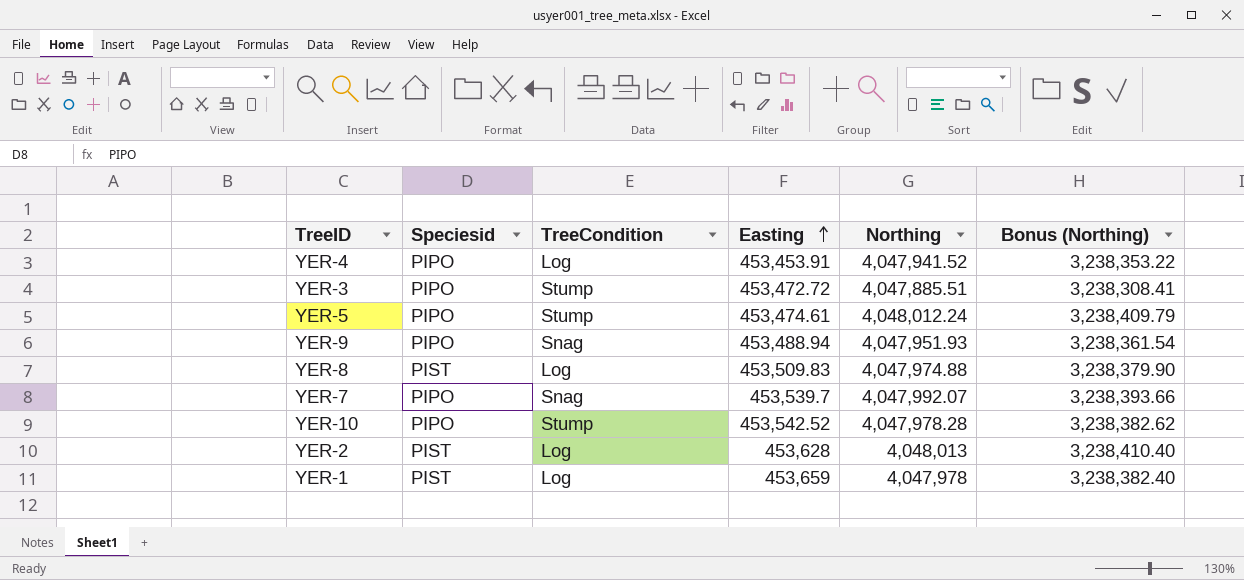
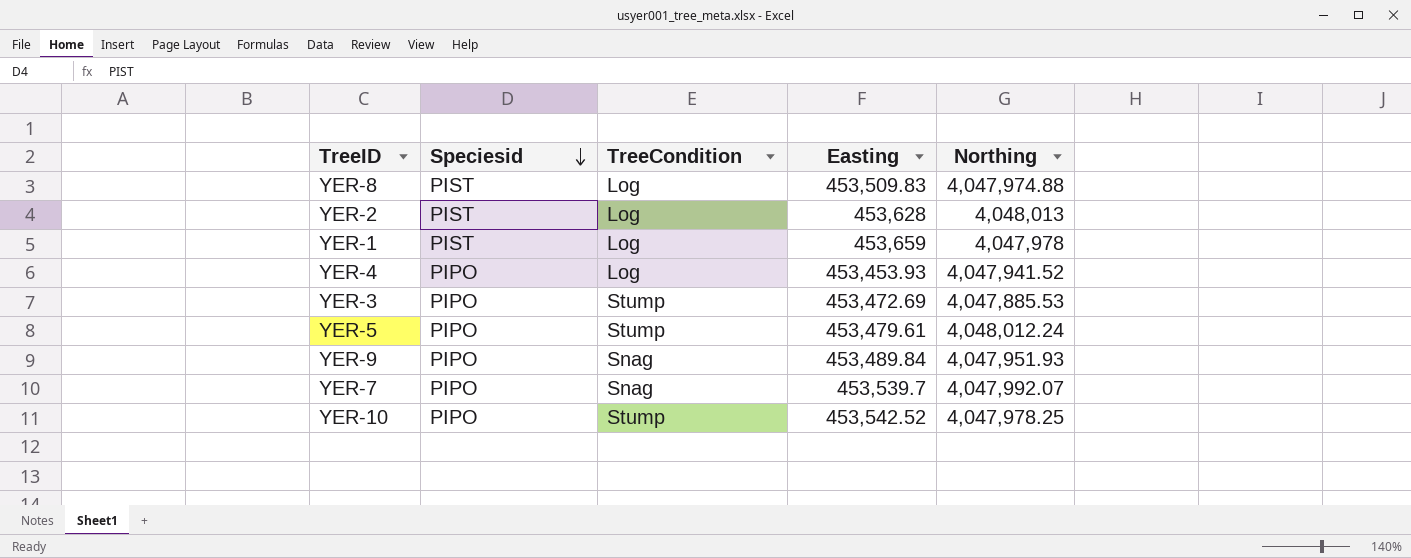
row order: Easting ascending -> Speciesid descending
column Bonus (Northing) | formula: [Northing] * 0.8 -> none
YER-4 | Easting: 453,453.91 -> 453,453.93
YER-3 | Easting: 453,472.72 -> 453,472.69
YER-3 | Northing: 4,047,885.51 -> 4,047,885.53
YER-5 | Easting: 453,474.61 -> 453,479.61
YER-9 | Easting: 453,488.94 -> 453,489.84
YER-10 | Northing: 4,047,978.28 -> 4,047,978.25

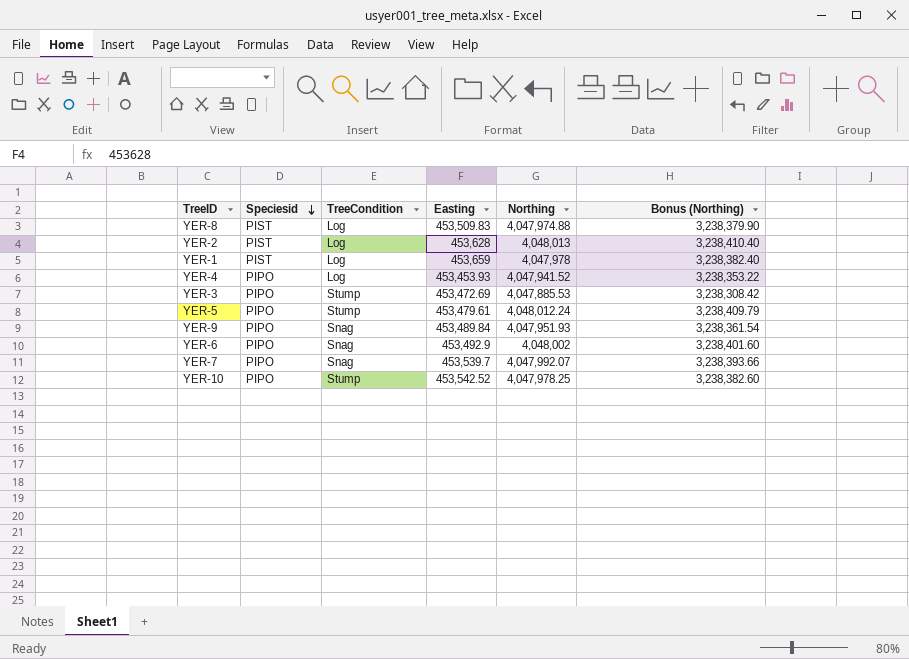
column Bonus (Northing) | formula: none -> [Northing] * 0.8
row YER-6: none -> PIPO | Snag | 453,492.9 | 4,048,002 | 3,238,401.60

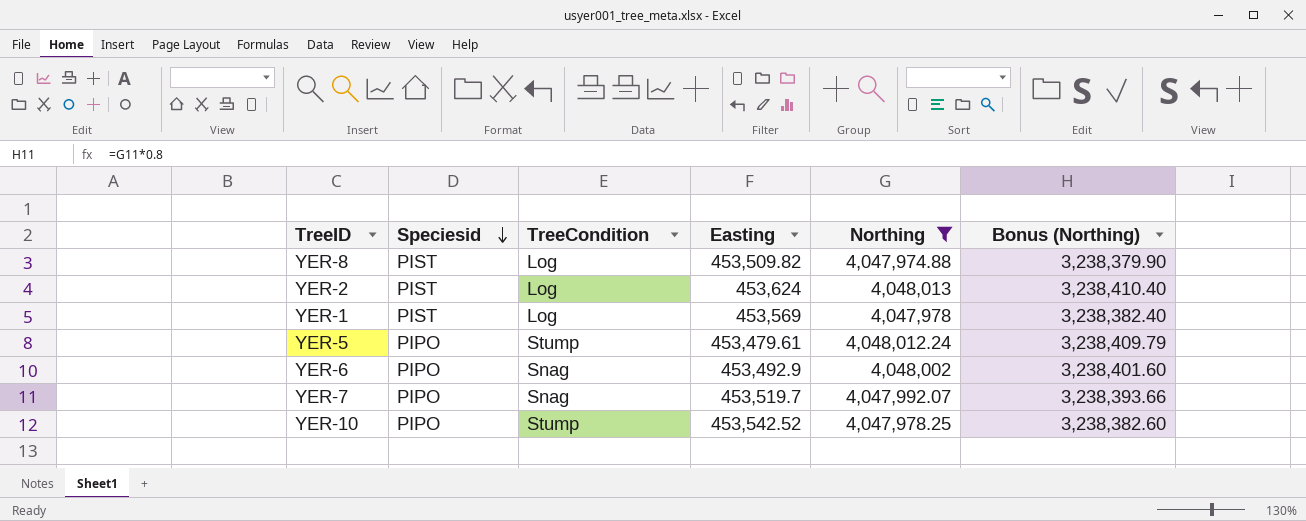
filter: none -> Northing >= 4,047,974.88
YER-8 | Easting: 453,509.83 -> 453,509.82
YER-2 | Easting: 453,628 -> 453,624
YER-1 | Easting: 453,659 -> 453,569
YER-7 | Easting: 453,539.7 -> 453,519.7

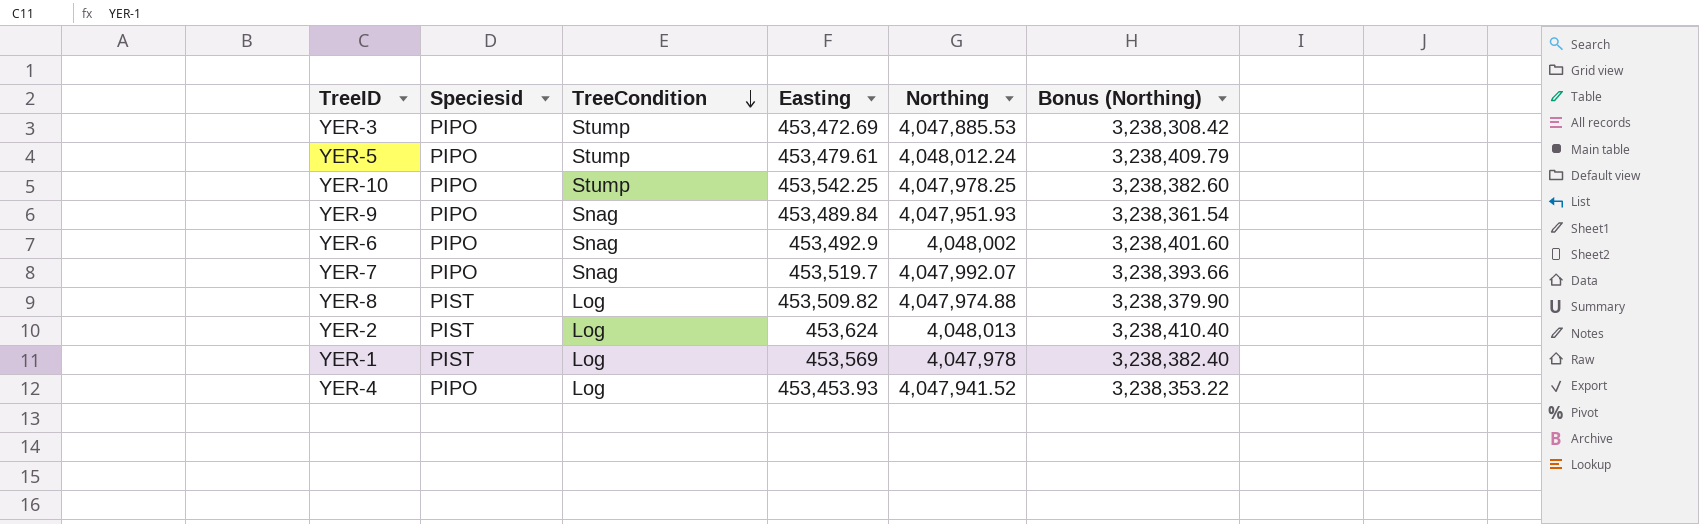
filter: Northing >= 4,047,974.88 -> none
row order: Speciesid descending -> TreeCondition descending
YER-10 | Easting: 453,542.52 -> 453,542.25

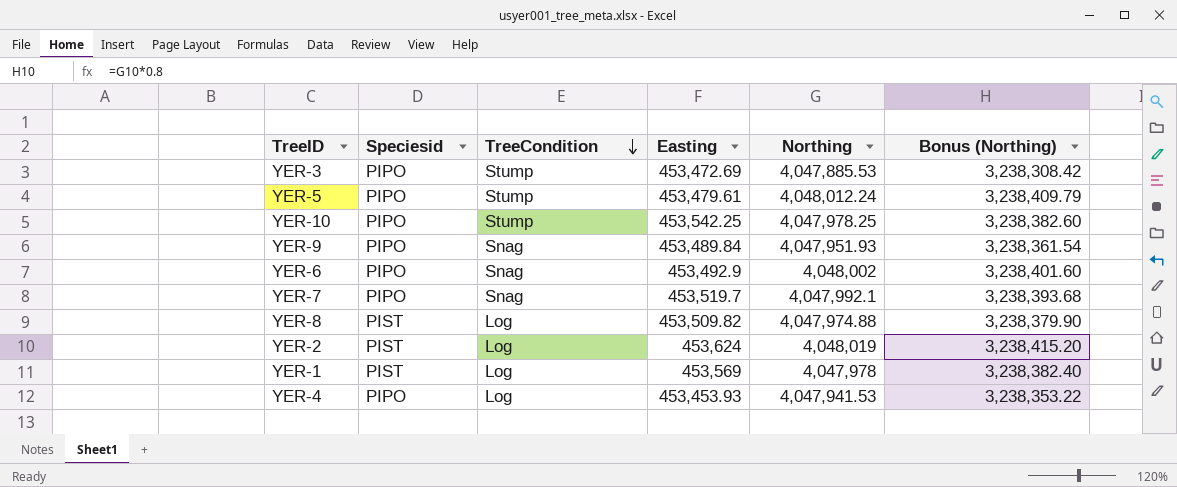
YER-7 | Northing: 4,047,992.07 -> 4,047,992.1
YER-7 | Bonus (Northing): 3,238,393.66 -> 3,238,393.68
YER-2 | Northing: 4,048,013 -> 4,048,019
YER-2 | Bonus (Northing): 3,238,410.40 -> 3,238,415.20
YER-4 | Northing: 4,047,941.52 -> 4,047,941.53

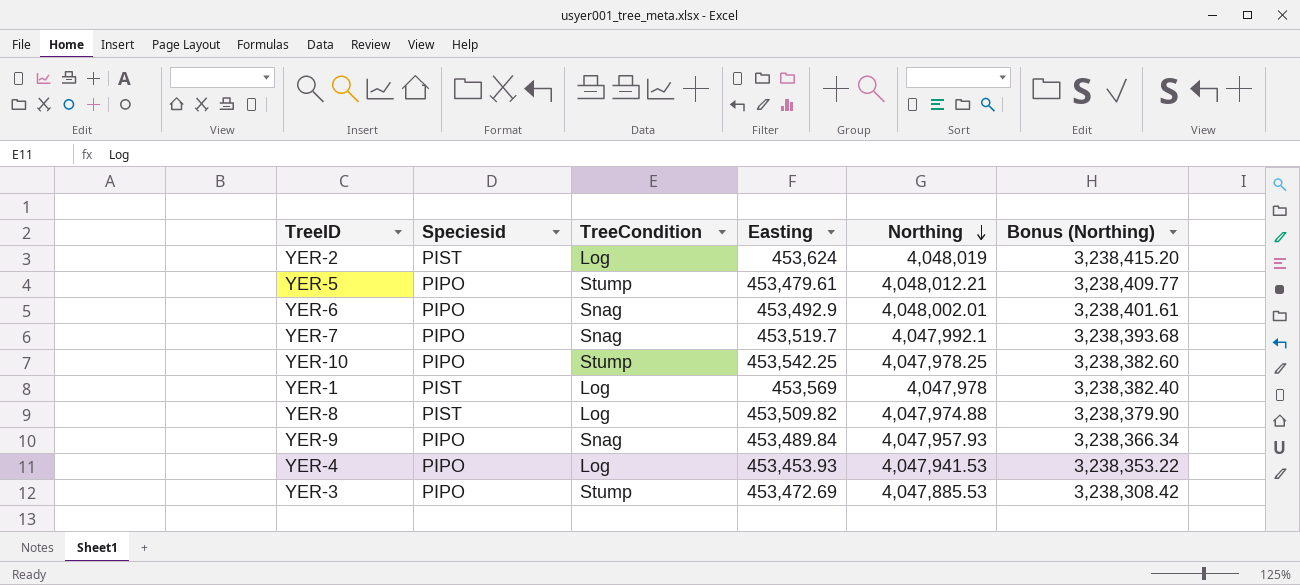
row order: TreeCondition descending -> Northing descending
YER-5 | Northing: 4,048,012.24 -> 4,048,012.21
YER-5 | Bonus (Northing): 3,238,409.79 -> 3,238,409.77
YER-6 | Northing: 4,048,002 -> 4,048,002.01
YER-6 | Bonus (Northing): 3,238,401.60 -> 3,238,401.61
YER-9 | Northing: 4,047,951.93 -> 4,047,957.93
YER-9 | Bonus (Northing): 3,238,361.54 -> 3,238,366.34

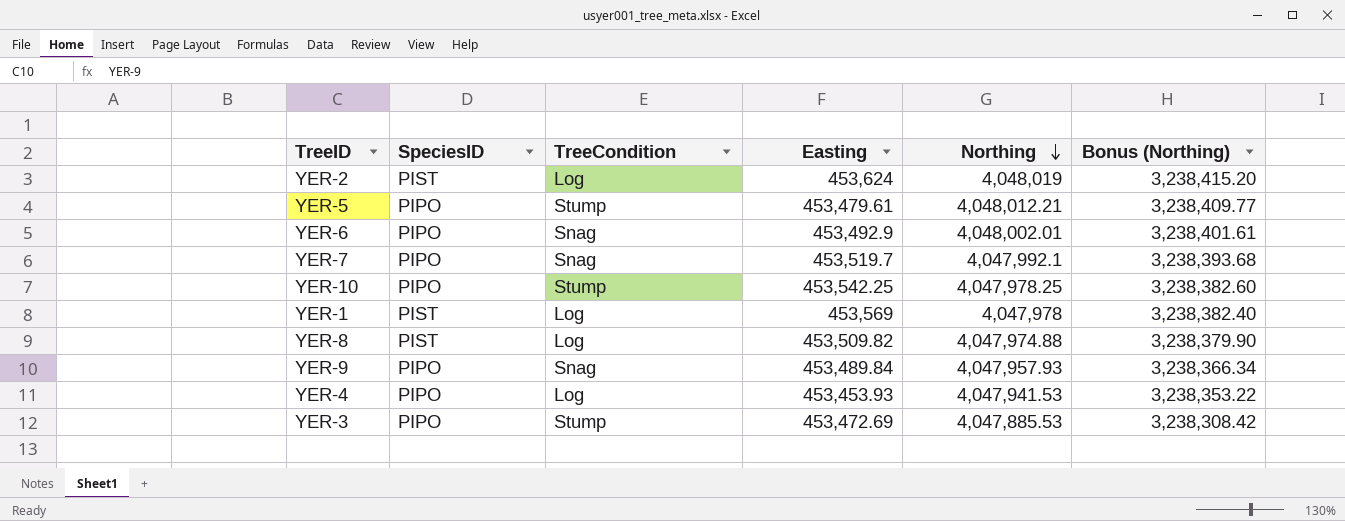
column name: Speciesid -> SpeciesID

